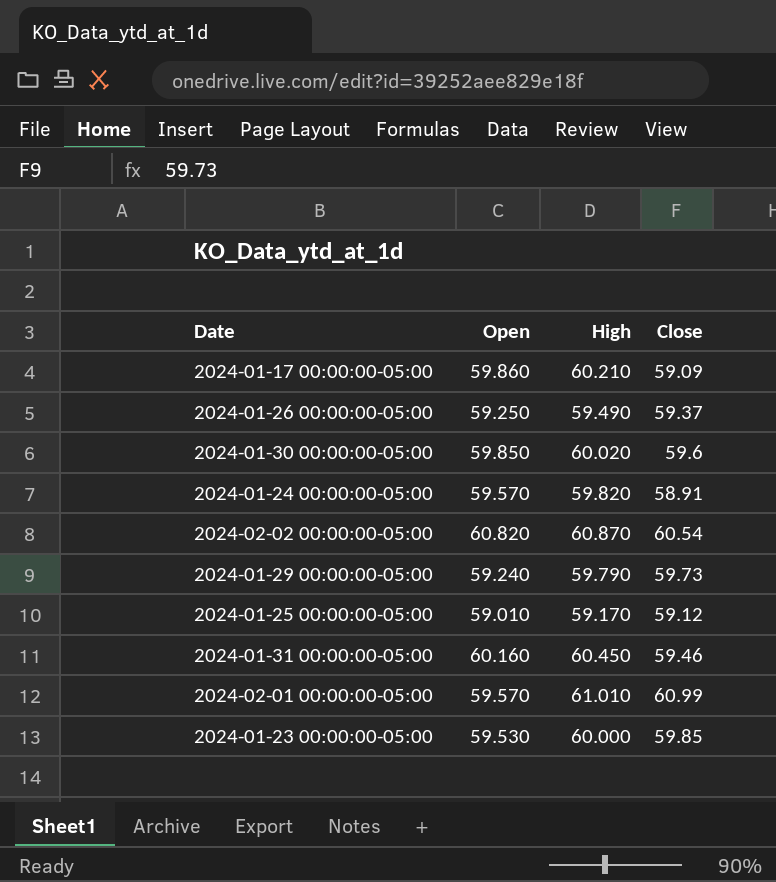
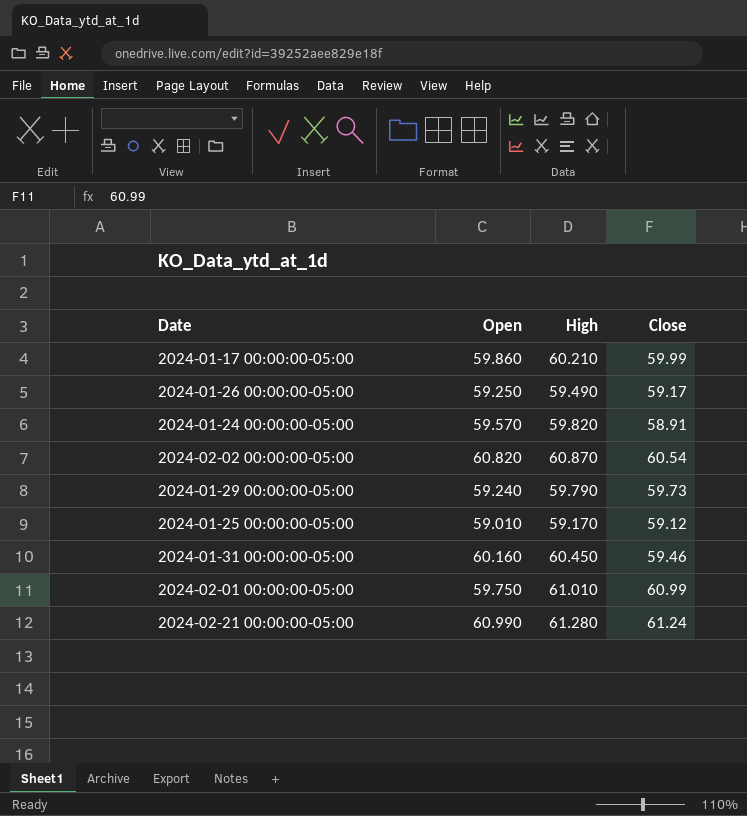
row 2024-01-30 00:00:00-05:00: 59.850 | 60.020 | 59.6 -> none
row 2024-01-23 00:00:00-05:00: 59.530 | 60.000 | 59.85 -> none
2024-01-17 00:00:00-05:00 | Close: 59.09 -> 59.99
2024-01-26 00:00:00-05:00 | Close: 59.37 -> 59.17
2024-02-01 00:00:00-05:00 | Open: 59.570 -> 59.750
row 2024-02-21 00:00:00-05:00: none -> 60.990 | 61.280 | 61.24

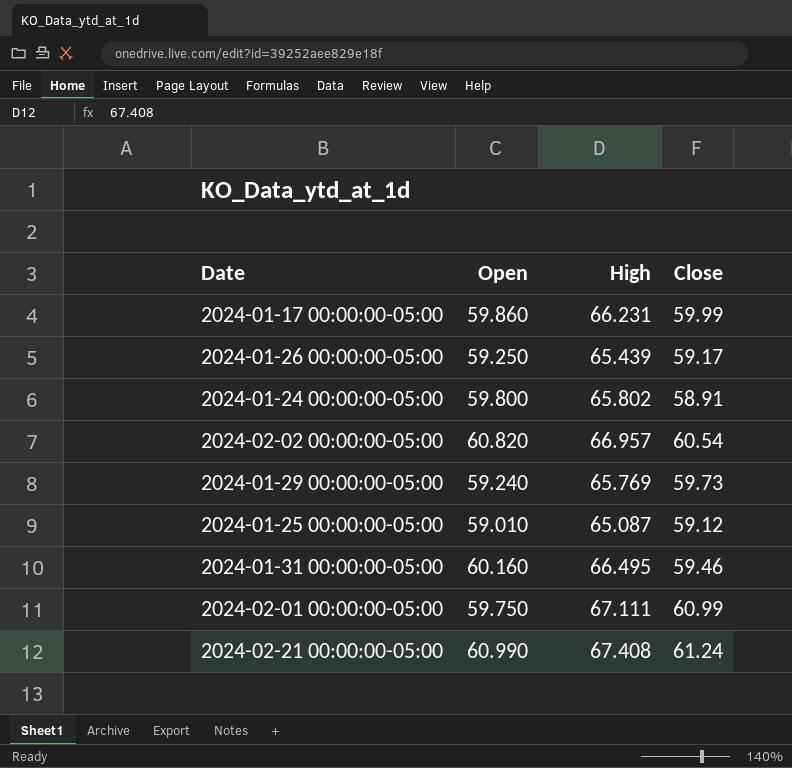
2024-01-17 00:00:00-05:00 | High: 60.210 -> 66.231
2024-01-26 00:00:00-05:00 | High: 59.490 -> 65.439
2024-01-24 00:00:00-05:00 | Open: 59.570 -> 59.800
2024-01-24 00:00:00-05:00 | High: 59.820 -> 65.802
2024-02-02 00:00:00-05:00 | High: 60.870 -> 66.957
2024-01-29 00:00:00-05:00 | High: 59.790 -> 65.769
2024-01-25 00:00:00-05:00 | High: 59.170 -> 65.087
2024-01-31 00:00:00-05:00 | High: 60.450 -> 66.495
2024-02-01 00:00:00-05:00 | High: 61.010 -> 67.111
2024-02-21 00:00:00-05:00 | High: 61.280 -> 67.408

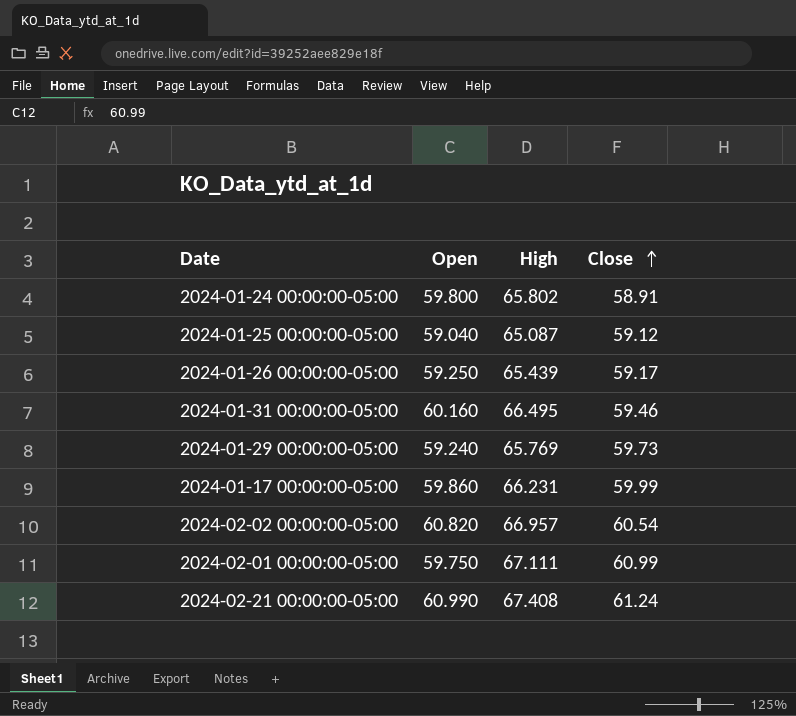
row order: none -> Close ascending
2024-01-25 00:00:00-05:00 | Open: 59.010 -> 59.040

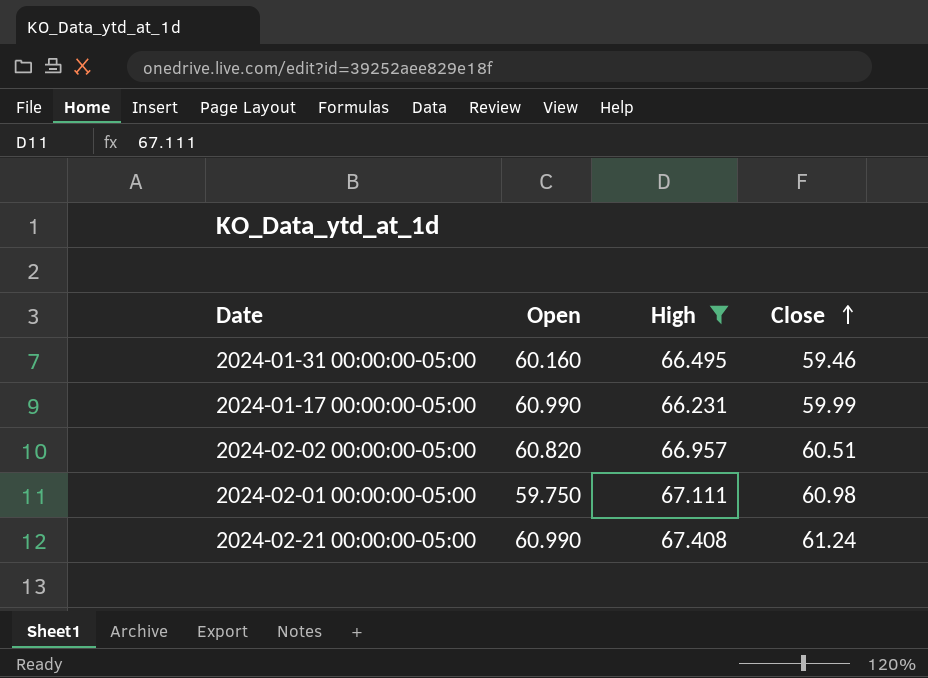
filter: none -> High >= 66.231
2024-01-17 00:00:00-05:00 | Open: 59.860 -> 60.990
2024-02-02 00:00:00-05:00 | Close: 60.54 -> 60.51
2024-02-01 00:00:00-05:00 | Close: 60.99 -> 60.98

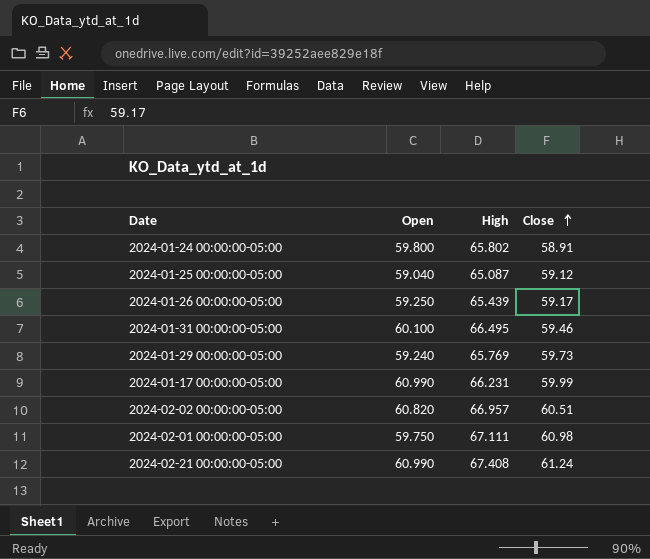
filter: High >= 66.231 -> none
2024-01-31 00:00:00-05:00 | Open: 60.160 -> 60.100

